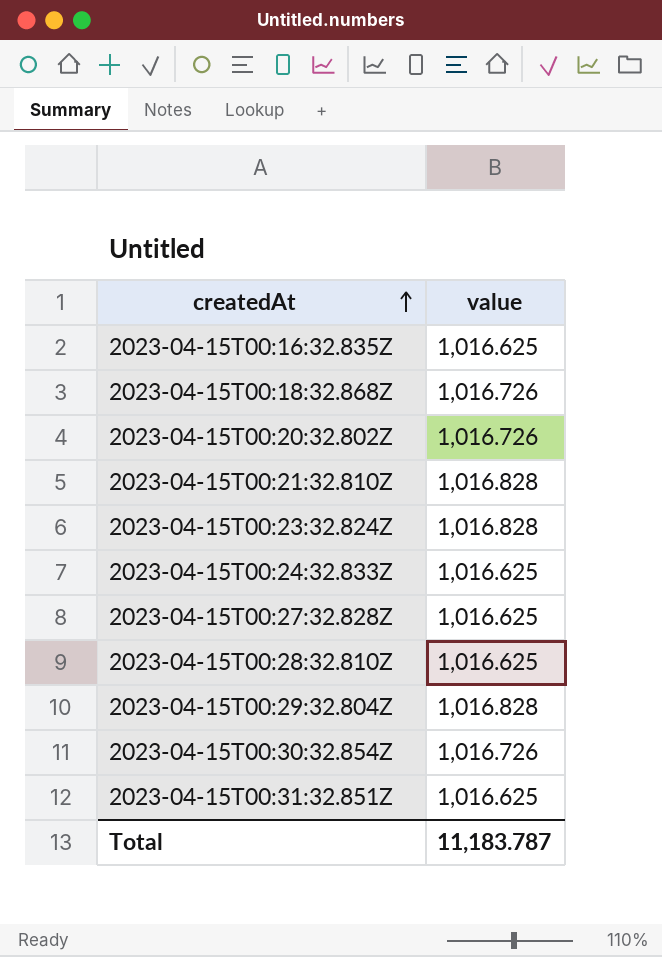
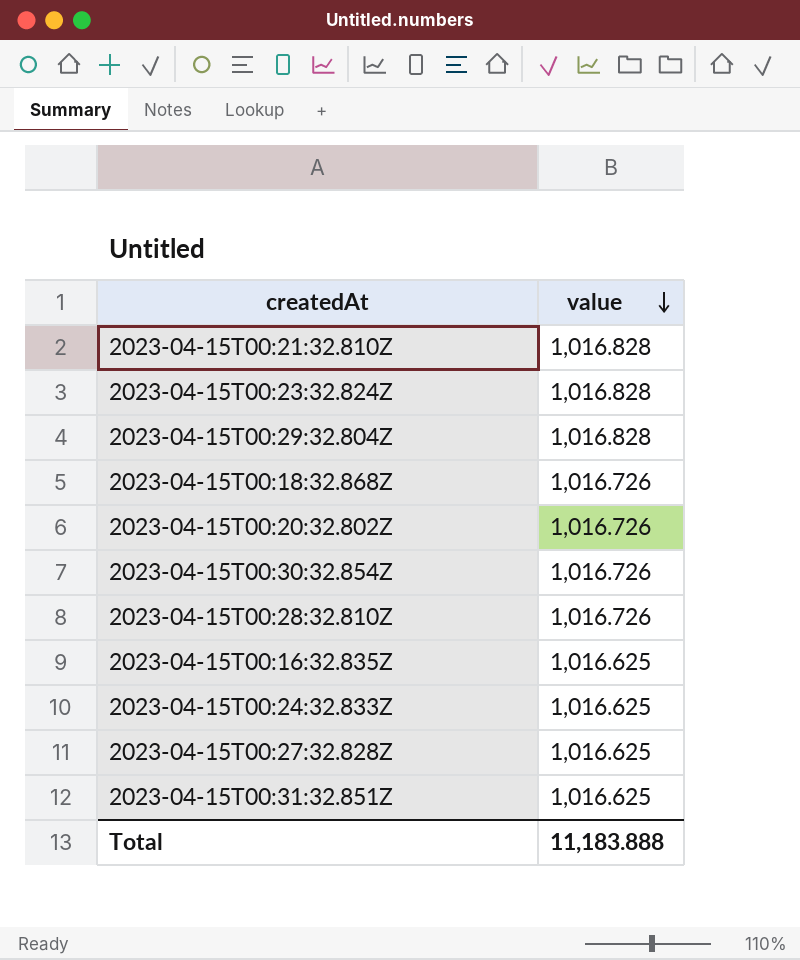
row order: createdAt ascending -> value descending
2023-04-15T00:28:32.810Z | value: 1,016.625 -> 1,016.726
Total | value: 11,183.787 -> 11,183.888

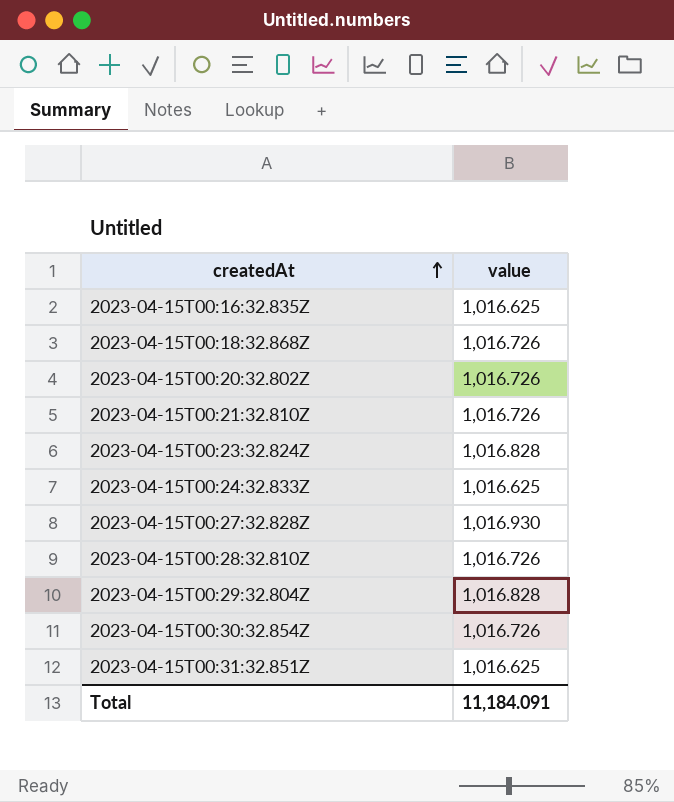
row order: value descending -> createdAt ascending
2023-04-15T00:21:32.810Z | value: 1,016.828 -> 1,016.726
2023-04-15T00:27:32.828Z | value: 1,016.625 -> 1,016.930
Total | value: 11,183.888 -> 11,184.091

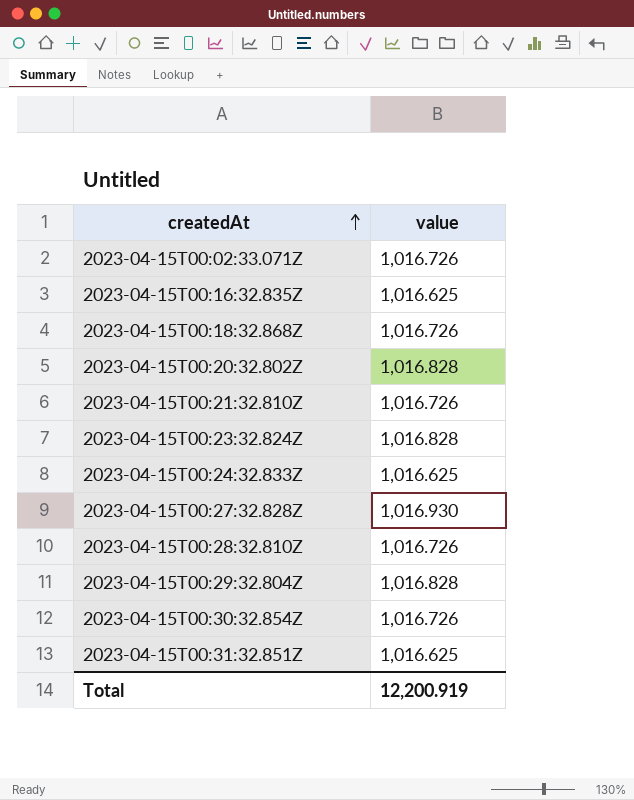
row 2023-04-15T00:02:33.071Z: none -> 1,016.726
2023-04-15T00:20:32.802Z | value: 1,016.726 -> 1,016.828
Total | value: 11,184.091 -> 12,200.919

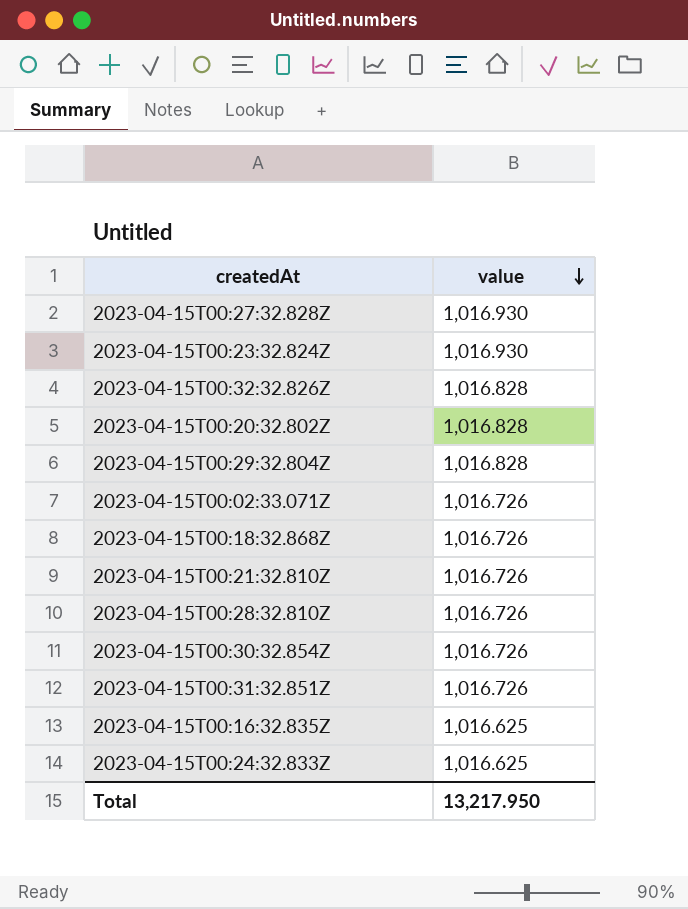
row order: createdAt ascending -> value descending
2023-04-15T00:23:32.824Z | value: 1,016.828 -> 1,016.930
row 2023-04-15T00:32:32.826Z: none -> 1,016.828
2023-04-15T00:31:32.851Z | value: 1,016.625 -> 1,016.726
Total | value: 12,200.919 -> 13,217.950

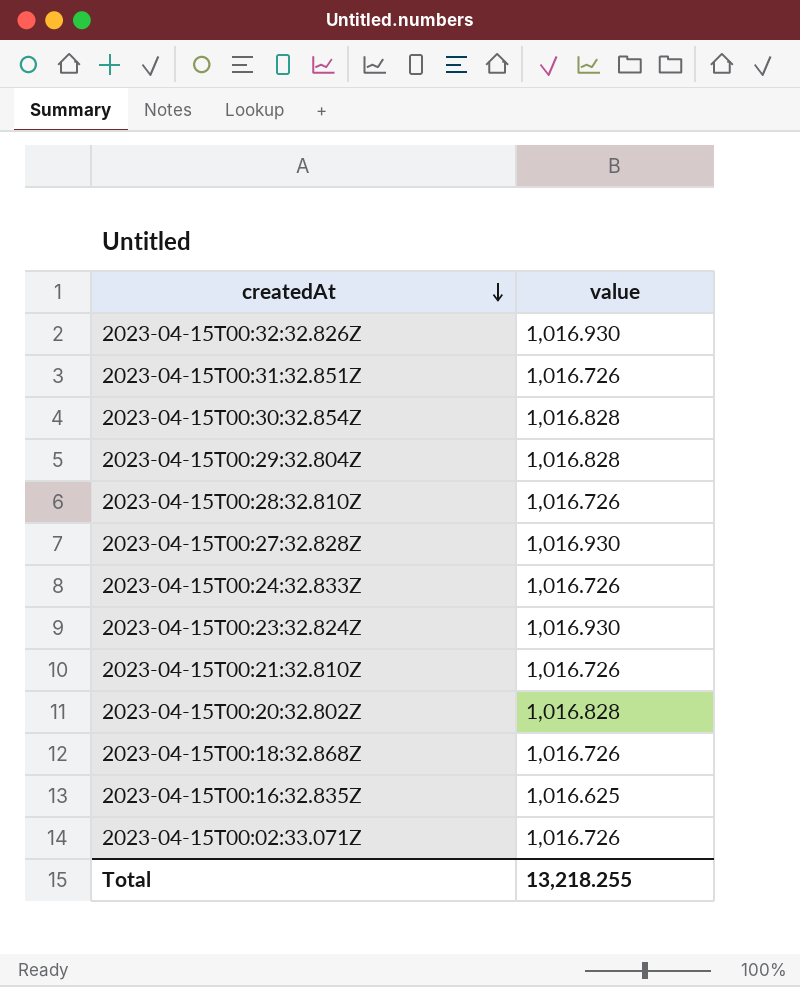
row order: value descending -> createdAt descending
2023-04-15T00:32:32.826Z | value: 1,016.828 -> 1,016.930
2023-04-15T00:30:32.854Z | value: 1,016.726 -> 1,016.828
2023-04-15T00:24:32.833Z | value: 1,016.625 -> 1,016.726
Total | value: 13,217.950 -> 13,218.255

